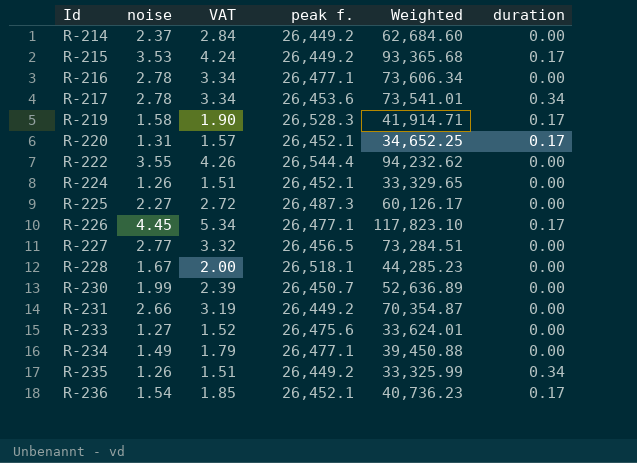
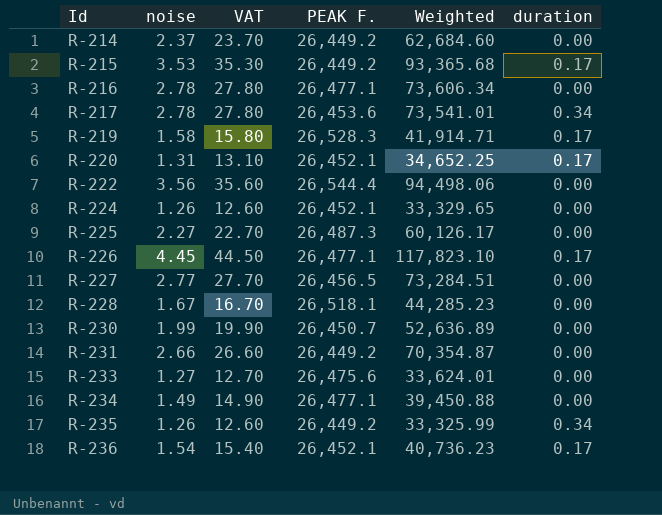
column VAT | formula: [noise] * 1.2 -> [noise] * 10
column name: peak f. -> PEAK F.
R-222 | noise: 3.55 -> 3.56
R-222 | Weighted: 94,232.62 -> 94,498.06

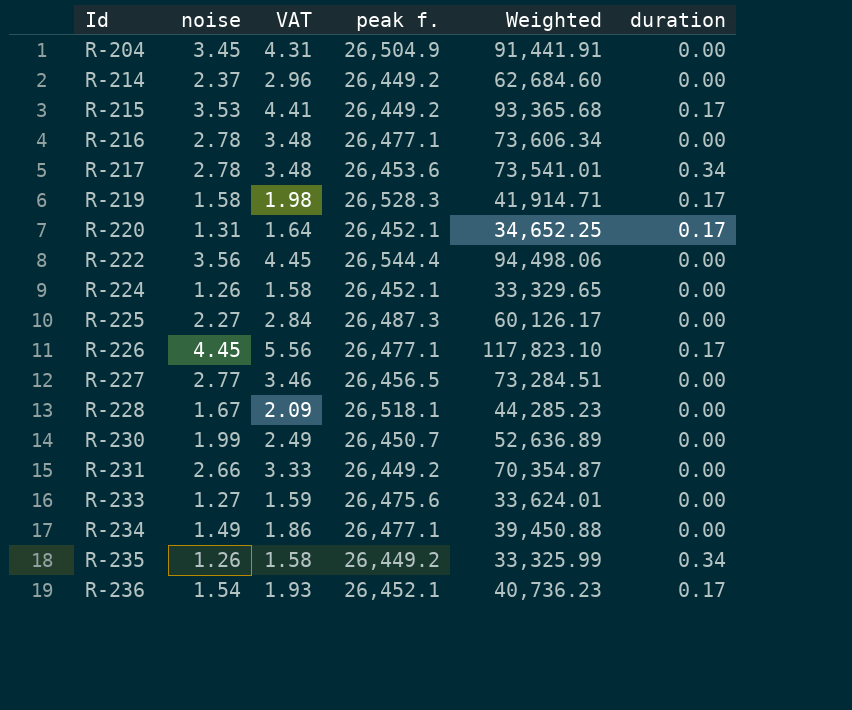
column VAT | formula: [noise] * 10 -> [noise] * 1.25
column name: PEAK F. -> peak f.
row R-204: none -> 3.45 | 4.31 | 26,504.9 | 91,441.91 | 0.00

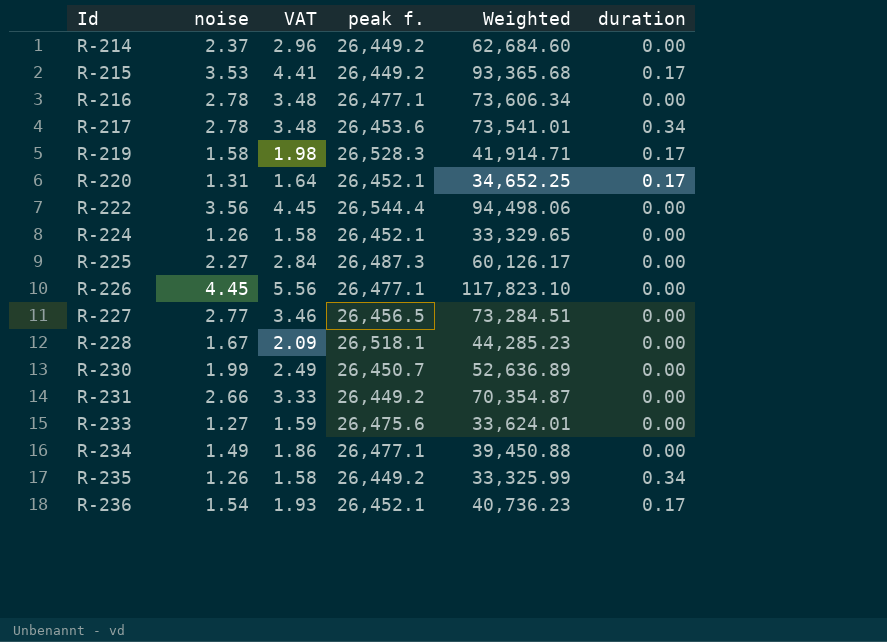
row R-204: 3.45 | 4.31 | 26,504.9 | 91,441.91 | 0.00 -> none
R-226 | duration: 0.17 -> 0.00

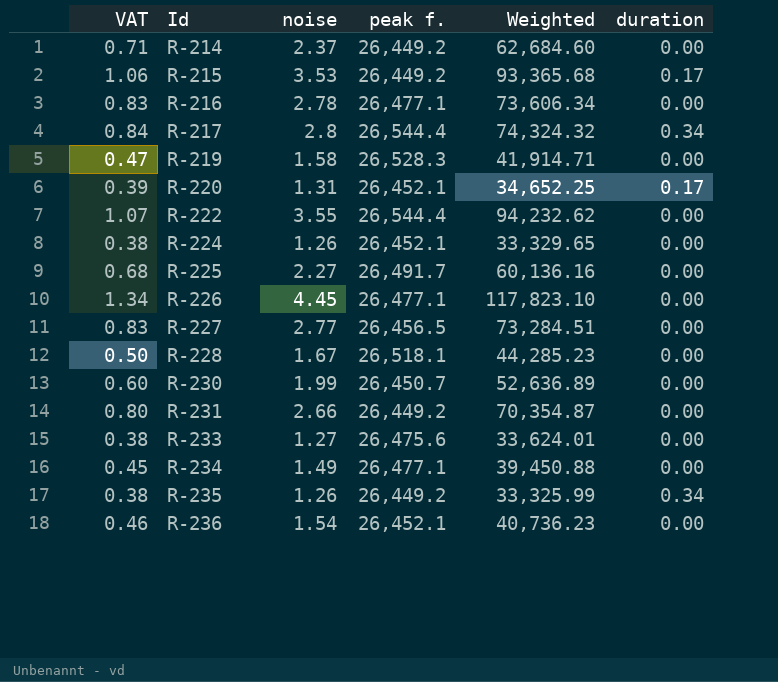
column VAT | formula: [noise] * 1.25 -> [noise] * 0.3
column VAT | position: 3 -> 1
R-217 | noise: 2.78 -> 2.8
R-217 | peak f.: 26,453.6 -> 26,544.4
R-217 | Weighted: 73,541.01 -> 74,324.32
R-219 | duration: 0.17 -> 0.00
R-222 | noise: 3.56 -> 3.55
R-222 | Weighted: 94,498.06 -> 94,232.62
R-225 | peak f.: 26,487.3 -> 26,491.7
R-225 | Weighted: 60,126.17 -> 60,136.16
R-236 | duration: 0.17 -> 0.00

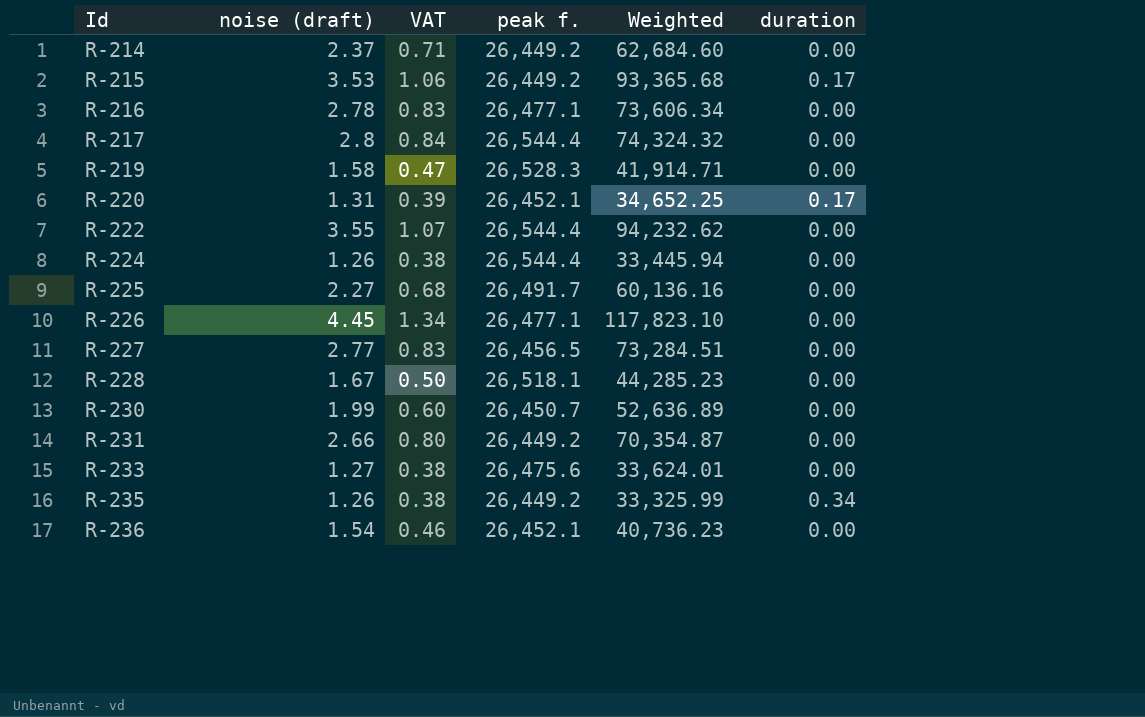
column name: noise -> noise (draft)
column VAT | position: 1 -> 3
row R-234: 0.45 | 1.49 | 26,477.1 | 39,450.88 | 0.00 -> none
R-217 | duration: 0.34 -> 0.00
R-224 | peak f.: 26,452.1 -> 26,544.4
R-224 | Weighted: 33,329.65 -> 33,445.94

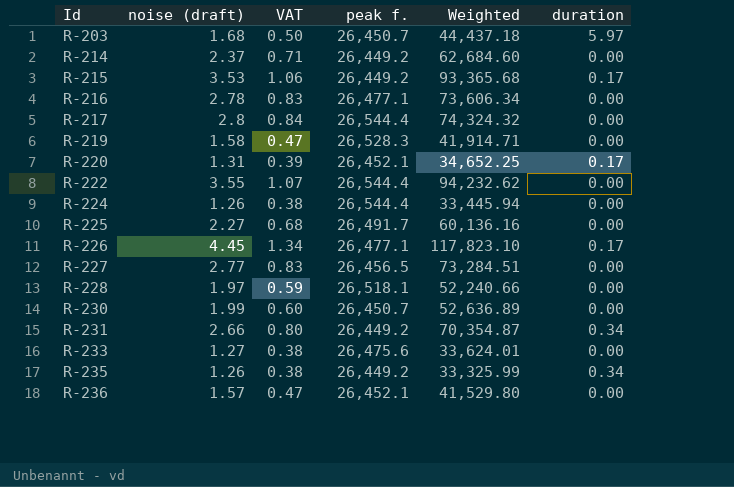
row R-203: none -> 1.68 | 0.50 | 26,450.7 | 44,437.18 | 5.97
R-226 | duration: 0.00 -> 0.17
R-228 | noise (draft): 1.67 -> 1.97
R-228 | VAT: 0.50 -> 0.59
R-228 | Weighted: 44,285.23 -> 52,240.66
R-231 | duration: 0.00 -> 0.34
R-236 | noise (draft): 1.54 -> 1.57
R-236 | VAT: 0.46 -> 0.47
R-236 | Weighted: 40,736.23 -> 41,529.80

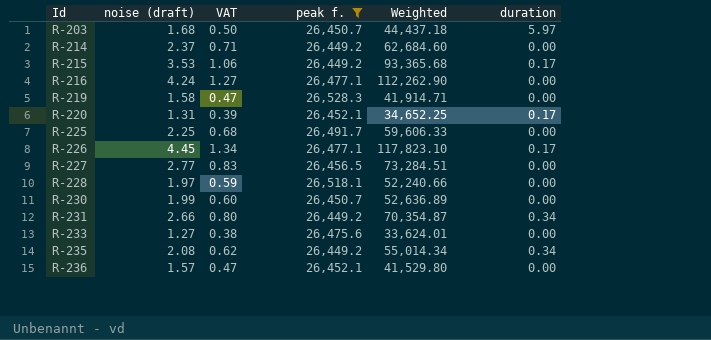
filter: none -> peak f. != 26,544.4
R-216 | noise (draft): 2.78 -> 4.24
R-216 | VAT: 0.83 -> 1.27
R-216 | Weighted: 73,606.34 -> 112,262.90
R-225 | noise (draft): 2.27 -> 2.25
R-225 | Weighted: 60,136.16 -> 59,606.33
R-235 | noise (draft): 1.26 -> 2.08
R-235 | VAT: 0.38 -> 0.62
R-235 | Weighted: 33,325.99 -> 55,014.34

